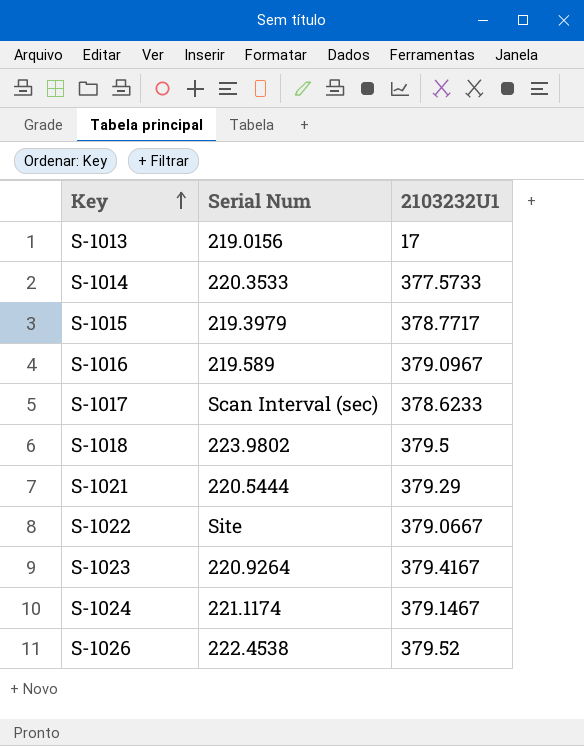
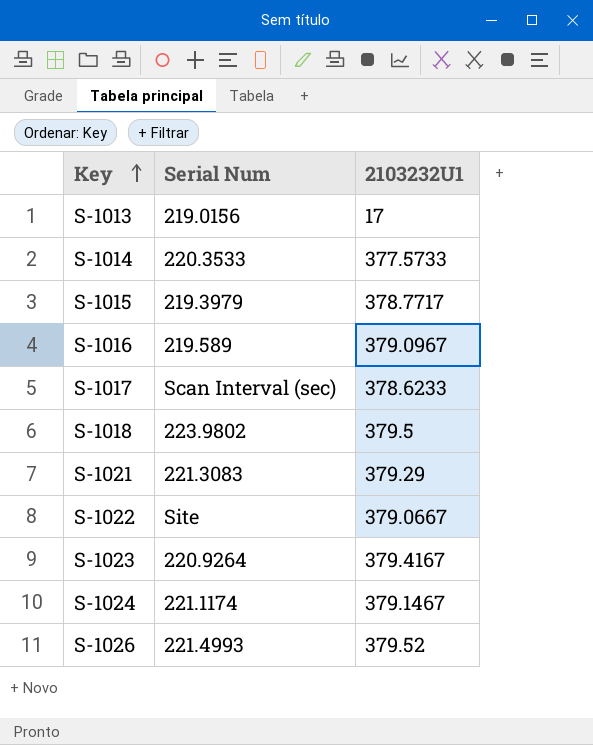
S-1021 | Serial Num: 220.5444 -> 221.3083
S-1026 | Serial Num: 222.4538 -> 221.4993

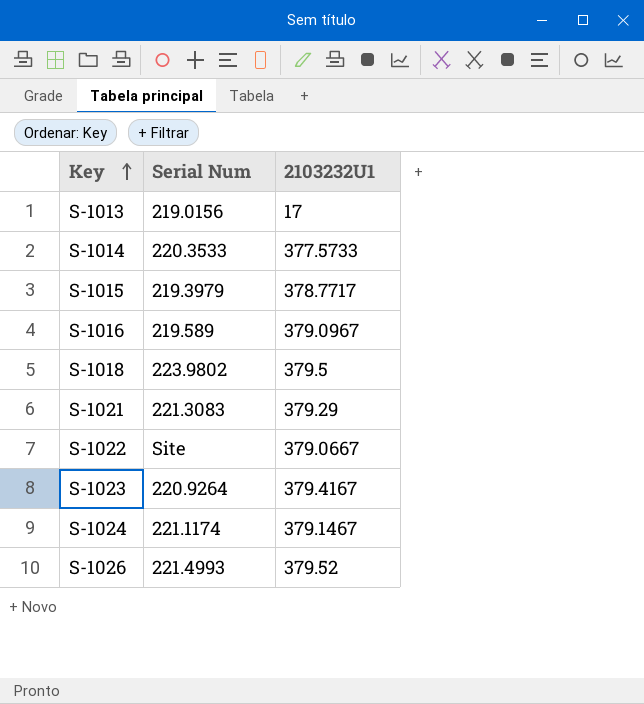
row S-1017: Scan Interval (sec) | 378.6233 -> none

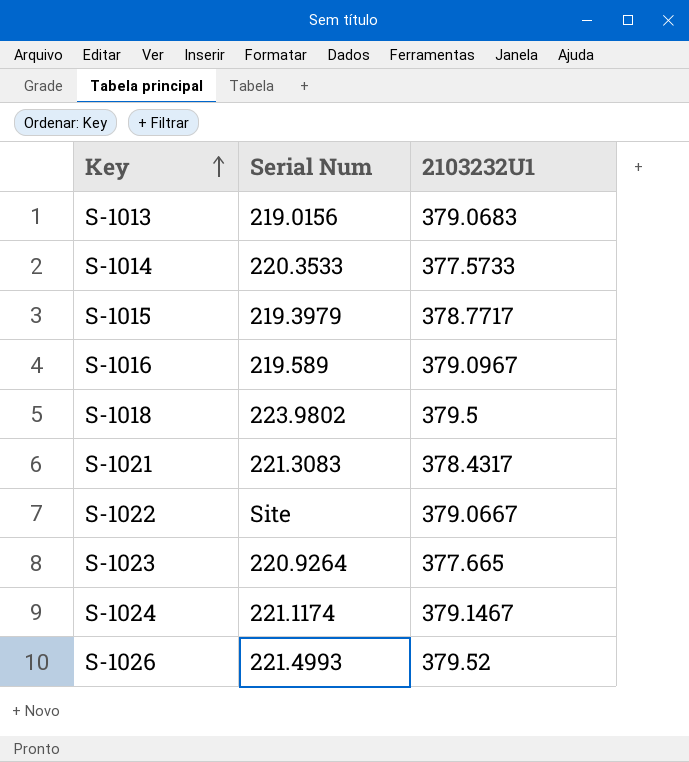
S-1013 | 2103232U1: 17 -> 379.0683
S-1021 | 2103232U1: 379.29 -> 378.4317
S-1023 | 2103232U1: 379.4167 -> 377.665

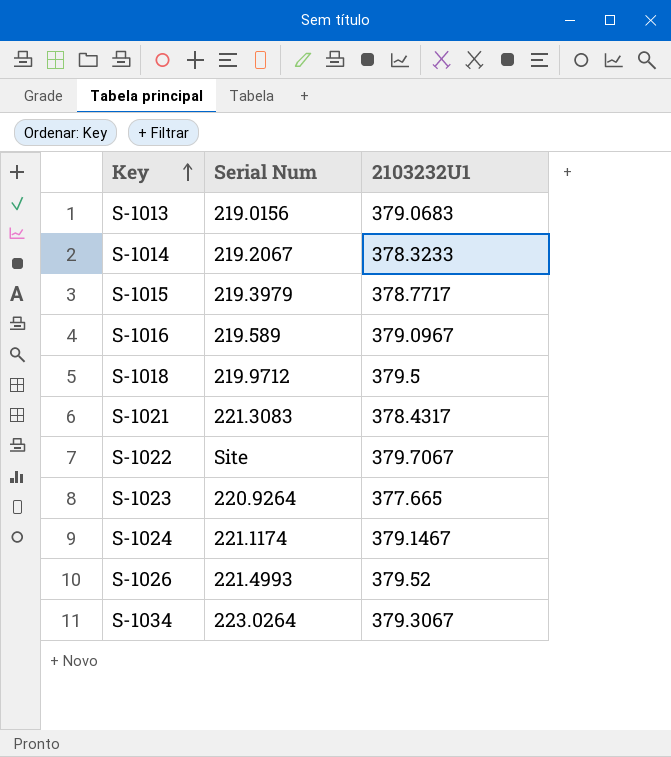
S-1014 | Serial Num: 220.3533 -> 219.2067
S-1014 | 2103232U1: 377.5733 -> 378.3233
S-1018 | Serial Num: 223.9802 -> 219.9712
S-1022 | 2103232U1: 379.0667 -> 379.7067
row S-1034: none -> 223.0264 | 379.3067

